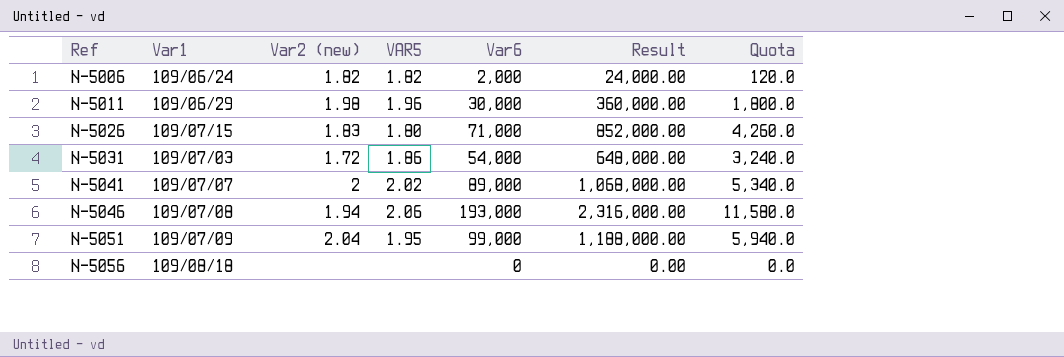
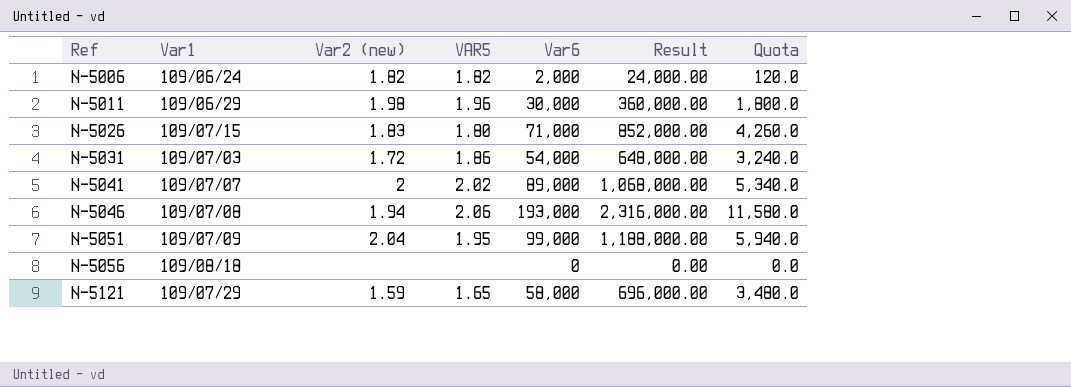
row N-5121: none -> 109/07/29 | 1.59 | 1.65 | 58,000 | 696,000.00 | 3,480.0

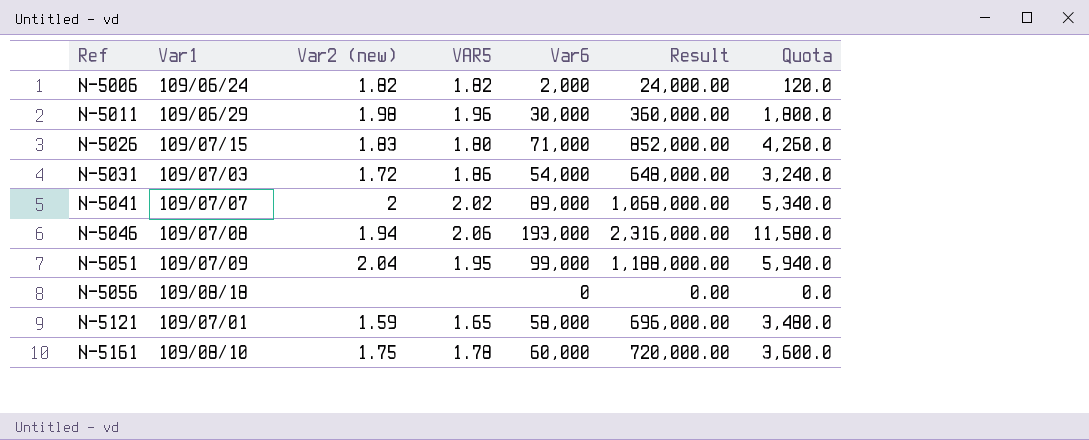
N-5121 | Var1: 109/07/29 -> 109/07/01
row N-5161: none -> 109/08/10 | 1.75 | 1.78 | 60,000 | 720,000.00 | 3,600.0

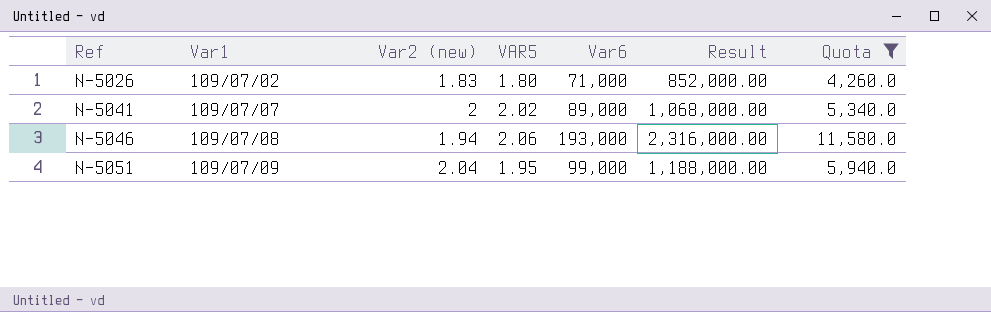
filter: none -> Quota >= 4,260.0
N-5026 | Var1: 109/07/15 -> 109/07/02

